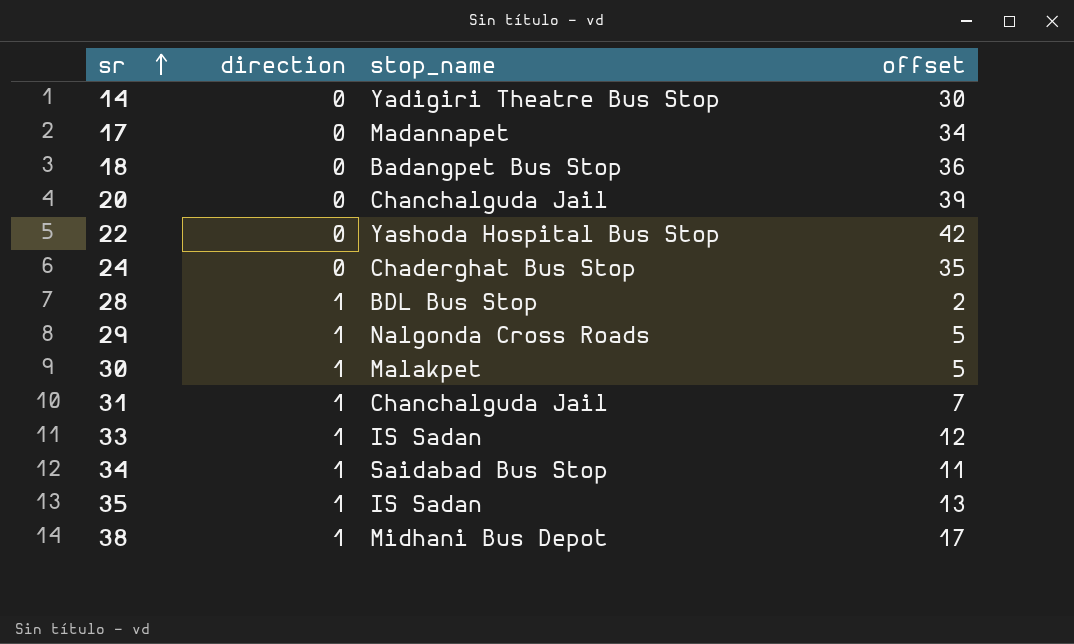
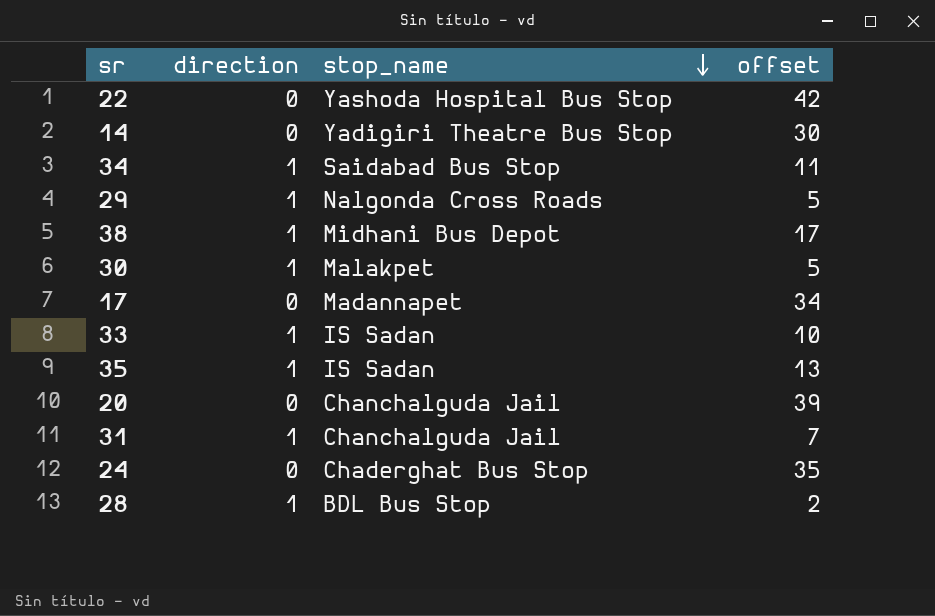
row order: sr ascending -> stop_name descending
row 18: 0 | Badangpet Bus Stop | 36 -> none
33 | offset: 12 -> 10

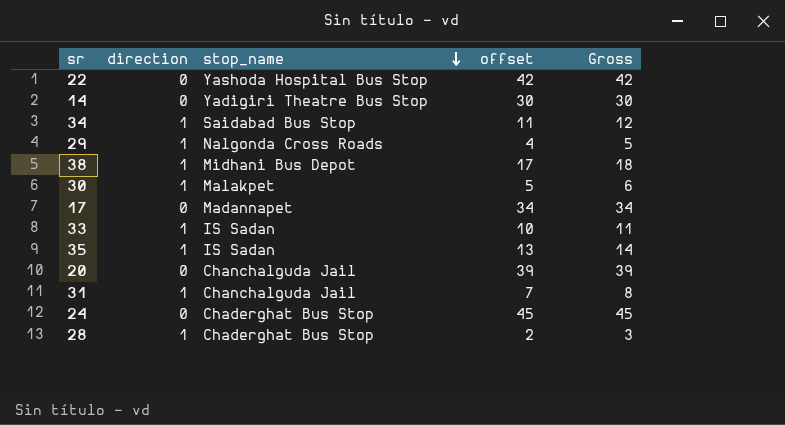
column Gross | formula: none -> [direction] + [offset]
29 | offset: 5 -> 4
24 | offset: 35 -> 45
28 | stop_name: BDL Bus Stop -> Chaderghat Bus Stop

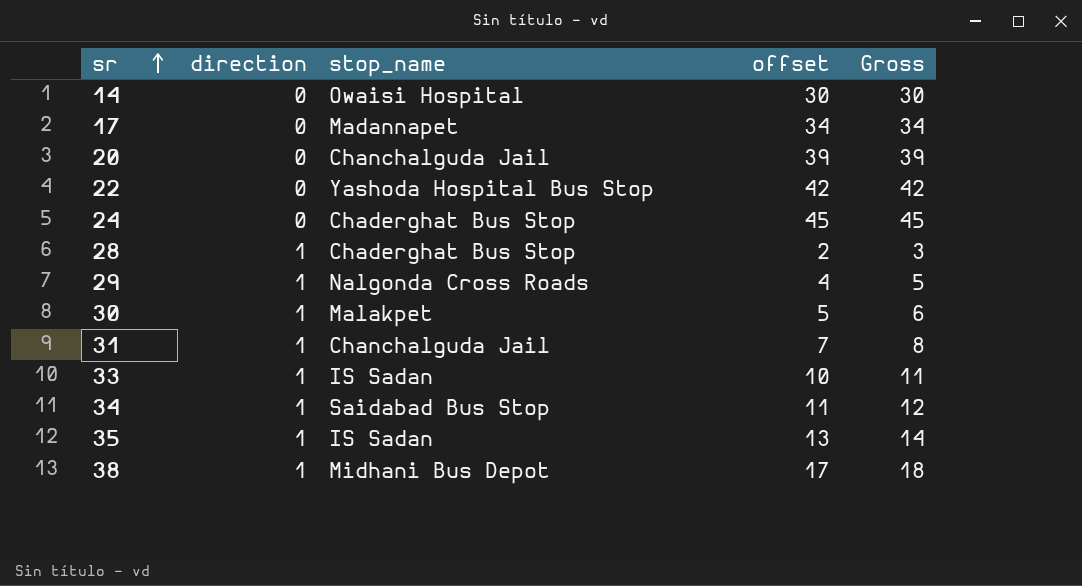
row order: stop_name descending -> sr ascending
14 | stop_name: Yadigiri Theatre Bus Stop -> Owaisi Hospital

